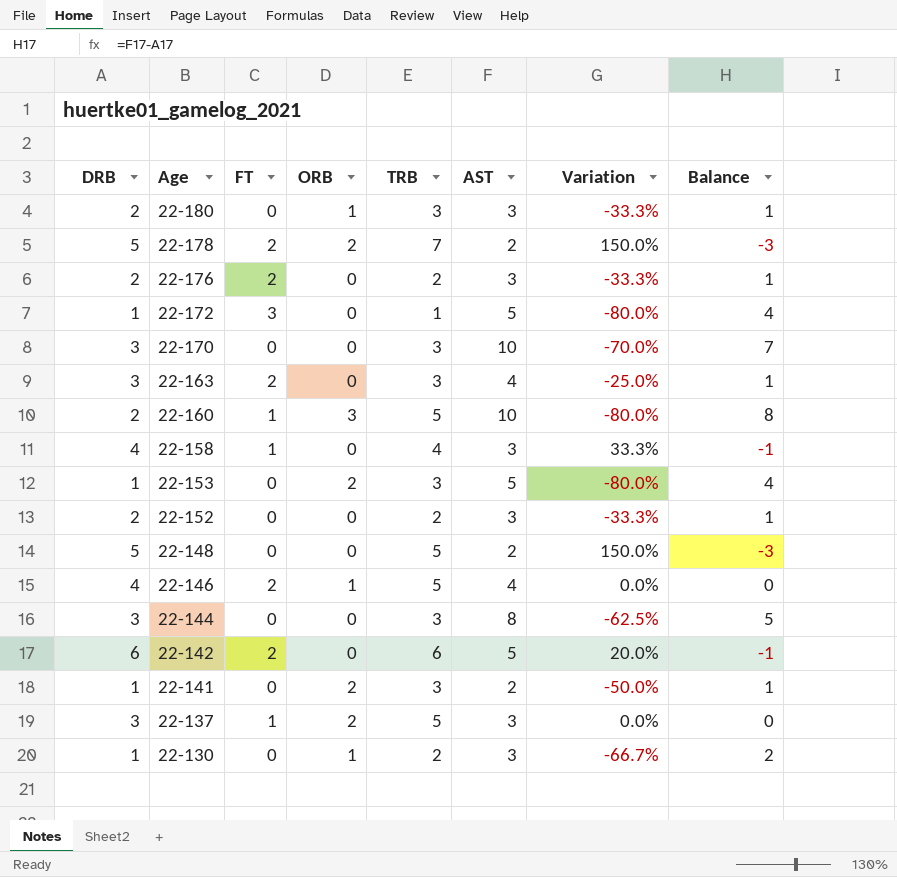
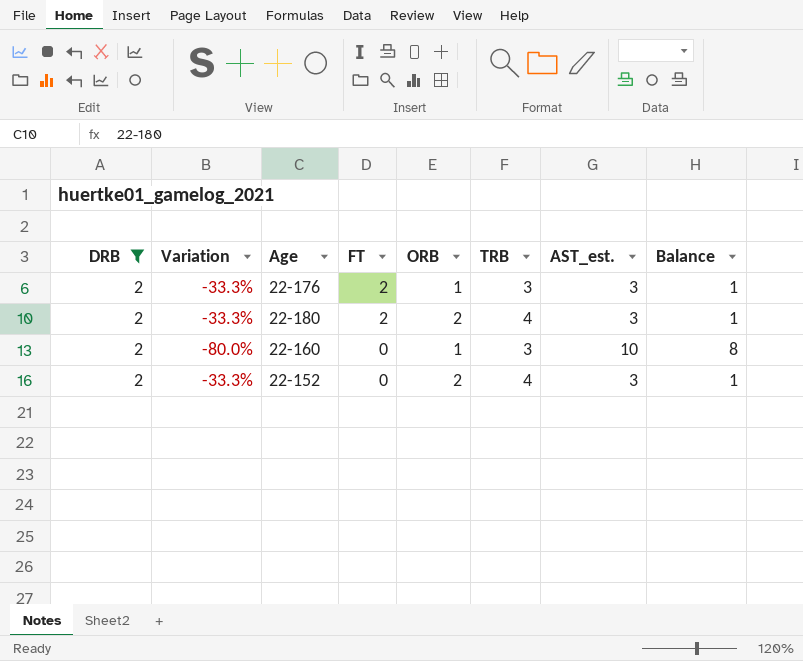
filter: none -> DRB = 2
row order: Age descending -> FT descending
column Variation | position: 7 -> 2
column name: AST -> AST_est.
22-176 | ORB: 0 -> 1
22-176 | TRB: 2 -> 3
22-180 | FT: 0 -> 2
22-180 | ORB: 1 -> 2
22-180 | TRB: 3 -> 4
22-160 | FT: 1 -> 0
22-160 | ORB: 3 -> 1
22-160 | TRB: 5 -> 3
22-152 | ORB: 0 -> 2
22-152 | TRB: 2 -> 4

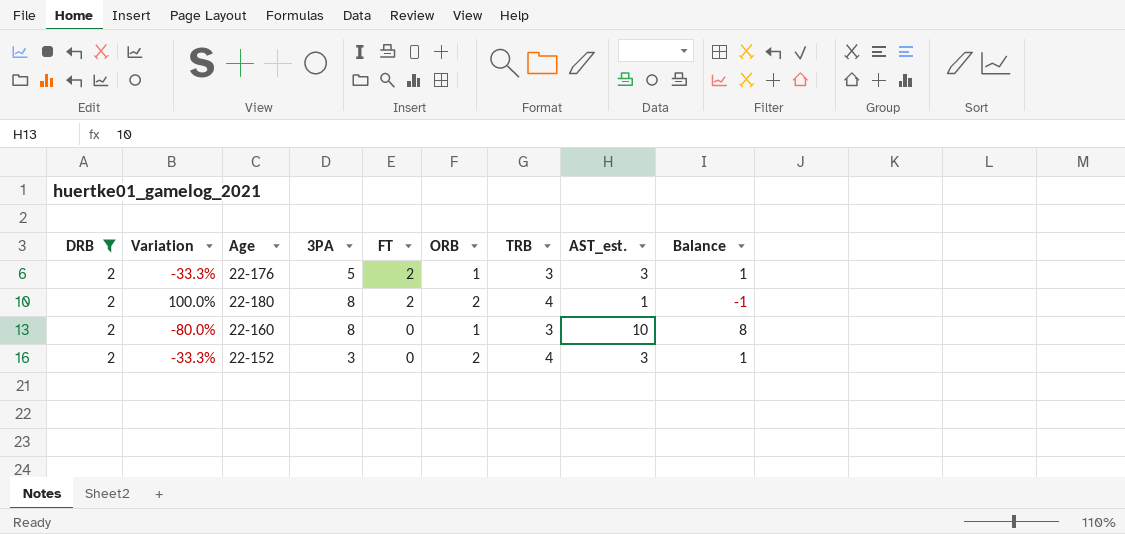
column 3PA | position: none -> 4
22-180 | Variation: -33.3% -> 100.0%
22-180 | AST_est.: 3 -> 1
22-180 | Balance: 1 -> -1

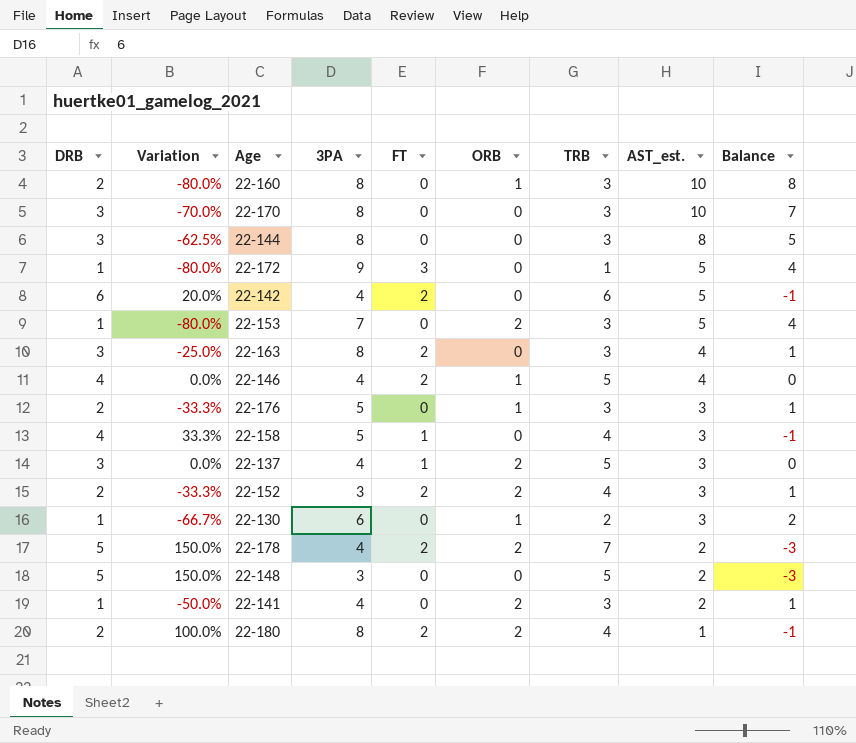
filter: DRB = 2 -> none
row order: FT descending -> AST_est. descending
22-176 | FT: 2 -> 0
22-152 | FT: 0 -> 2

